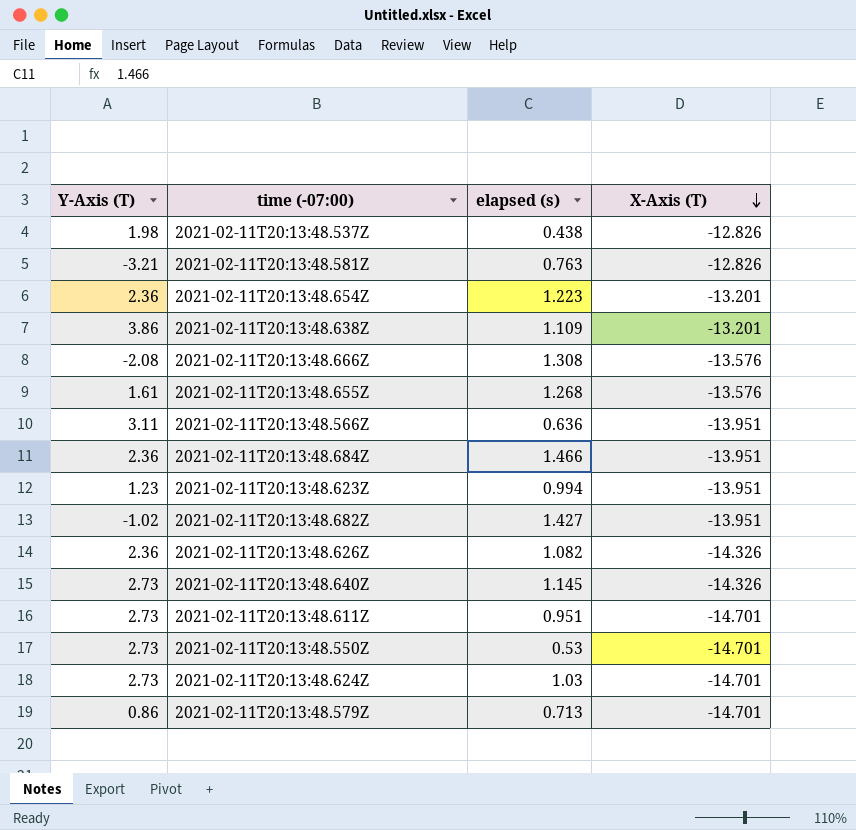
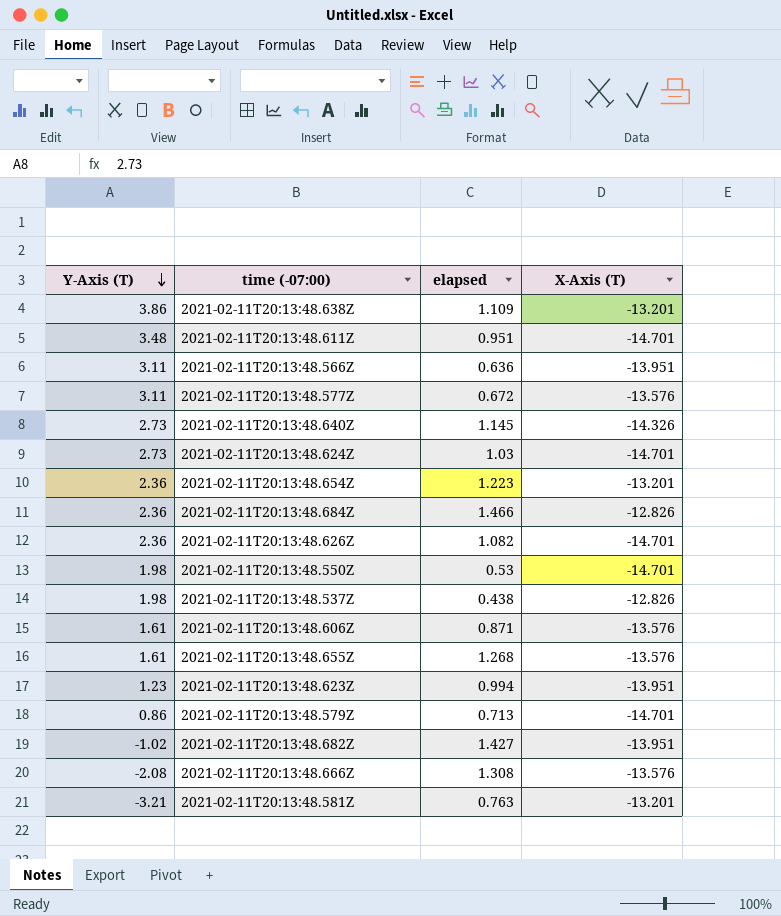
row order: X-Axis (T) descending -> Y-Axis (T) descending
column name: elapsed (s) -> elapsed
2021-02-11T20:13:48.611Z | Y-Axis (T): 2.73 -> 3.48
row 2021-02-11T20:13:48.577Z: none -> 3.11 | 0.672 | -13.576
2021-02-11T20:13:48.684Z | X-Axis (T): -13.951 -> -12.826
2021-02-11T20:13:48.626Z | X-Axis (T): -14.326 -> -14.701
2021-02-11T20:13:48.550Z | Y-Axis (T): 2.73 -> 1.98
row 2021-02-11T20:13:48.606Z: none -> 1.61 | 0.871 | -13.576
2021-02-11T20:13:48.581Z | X-Axis (T): -12.826 -> -13.201

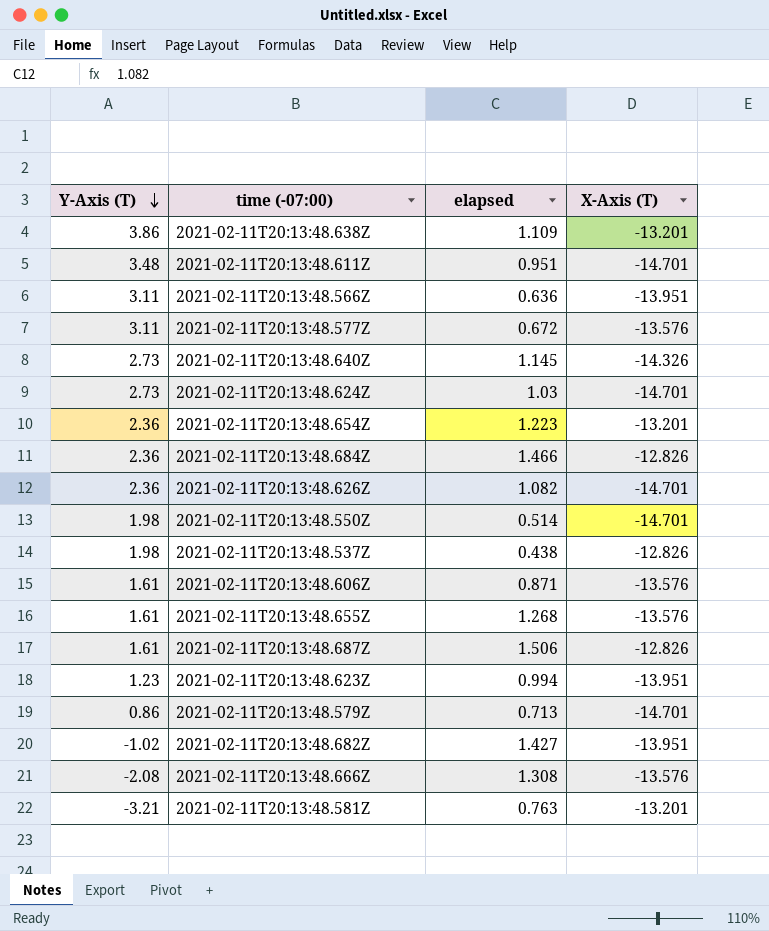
2021-02-11T20:13:48.550Z | elapsed: 0.53 -> 0.514
row 2021-02-11T20:13:48.687Z: none -> 1.61 | 1.506 | -12.826

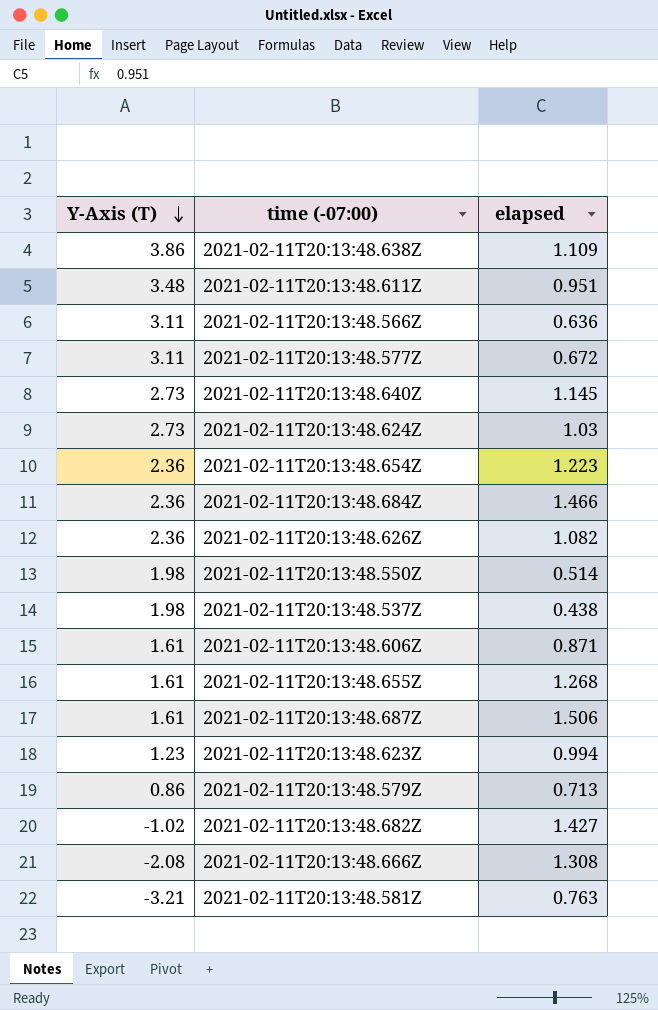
column X-Axis (T) | position: 4 -> none

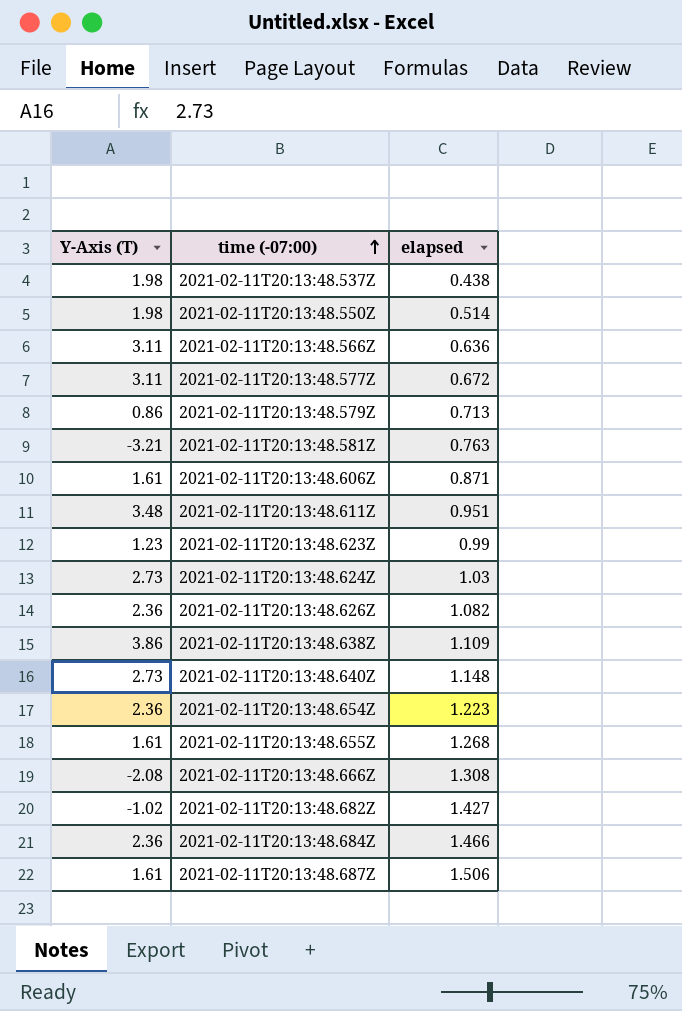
row order: Y-Axis (T) descending -> time (-07:00) ascending
2021-02-11T20:13:48.623Z | elapsed: 0.994 -> 0.99
2021-02-11T20:13:48.640Z | elapsed: 1.145 -> 1.148

